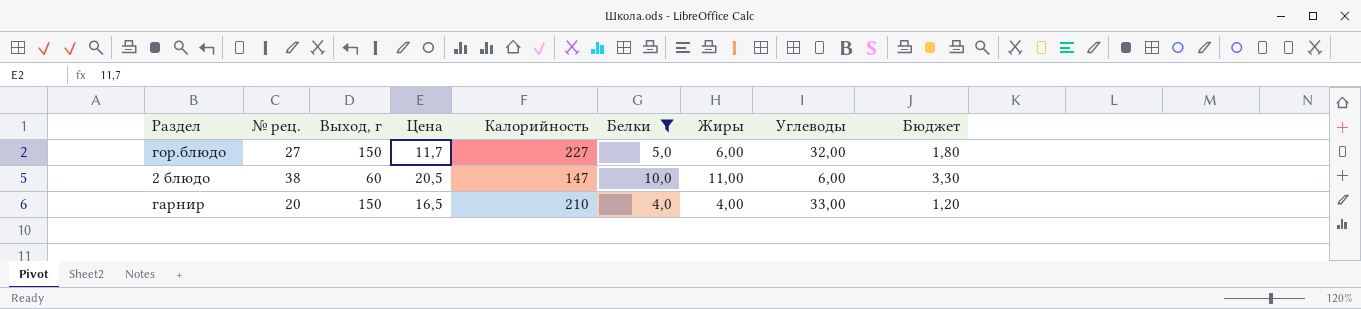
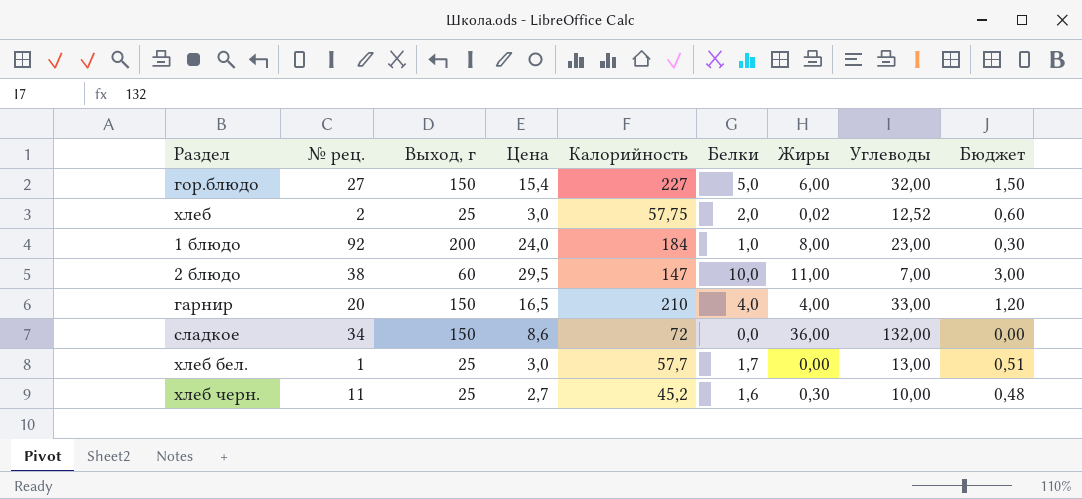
filter: Белки >= 4,0 -> none
column Бюджет | formula: [Жиры] * 0,3 -> [Белки] * 0,3
гор.блюдо | Цена: 11,7 -> 15,4
2 блюдо | Цена: 20,5 -> 29,5
2 блюдо | Углеводы: 6,00 -> 7,00

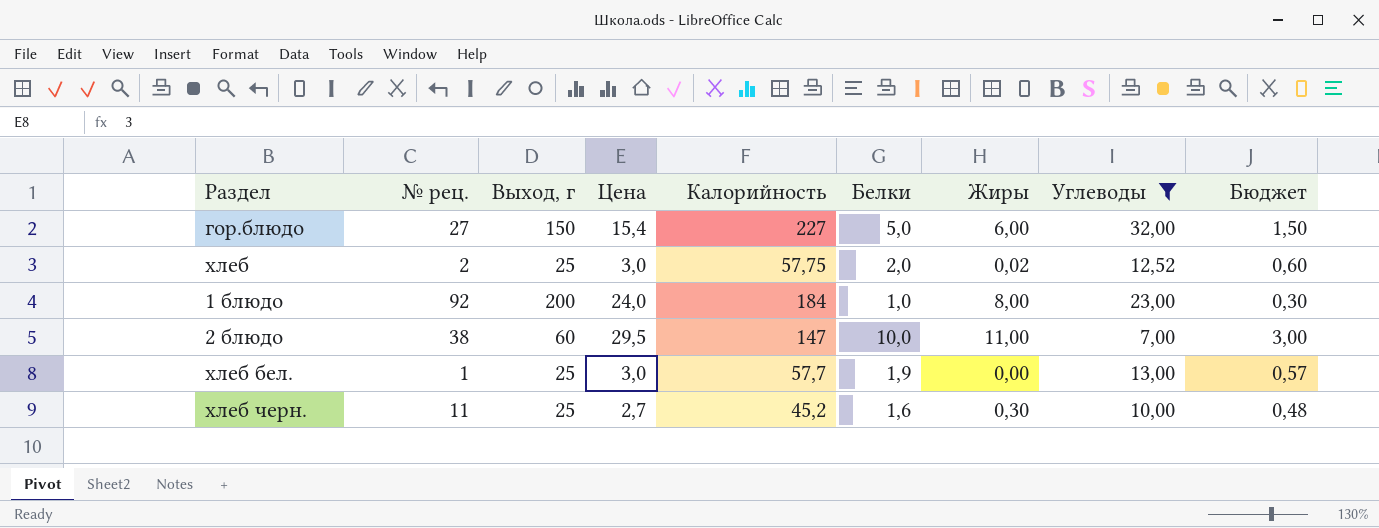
filter: none -> Углеводы <= 32,00
хлеб бел. | Белки: 1,7 -> 1,9
хлеб бел. | Бюджет: 0,51 -> 0,57

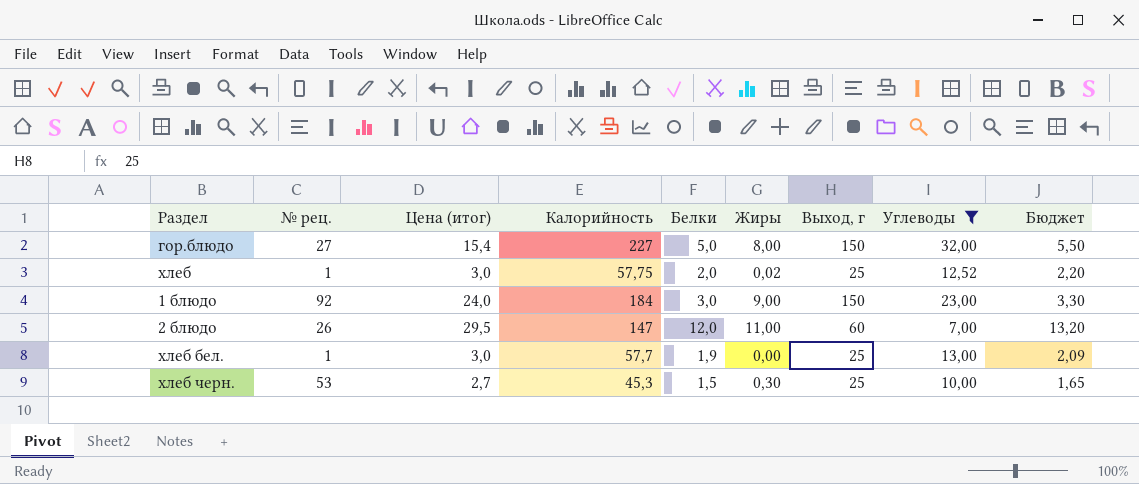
column name: Цена -> Цена (итог)
column Выход, г | position: 3 -> 7
column Бюджет | formula: [Белки] * 0,3 -> [Белки] * 1,1
гор.блюдо | Жиры: 6,00 -> 8,00
хлеб | № рец.: 2 -> 1
1 блюдо | Белки: 1,0 -> 3,0
1 блюдо | Жиры: 8,00 -> 9,00
1 блюдо | Выход, г: 200 -> 150
2 блюдо | № рец.: 38 -> 26
2 блюдо | Белки: 10,0 -> 12,0
хлеб черн. | № рец.: 11 -> 53
хлеб черн. | Калорийность: 45,2 -> 45,3
хлеб черн. | Белки: 1,6 -> 1,5

